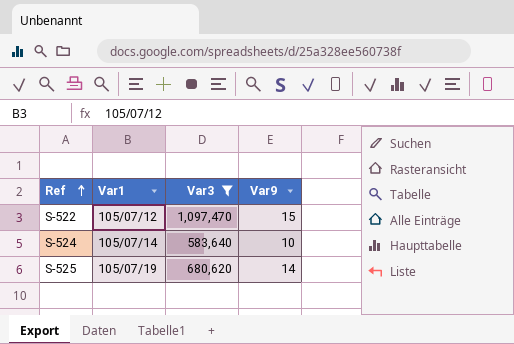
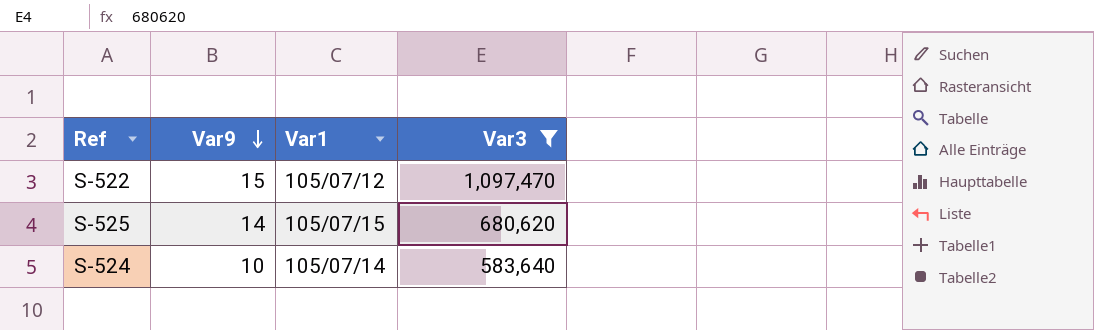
row order: Ref ascending -> Var9 descending
column Var9 | position: 4 -> 2
S-525 | Var1: 105/07/19 -> 105/07/15

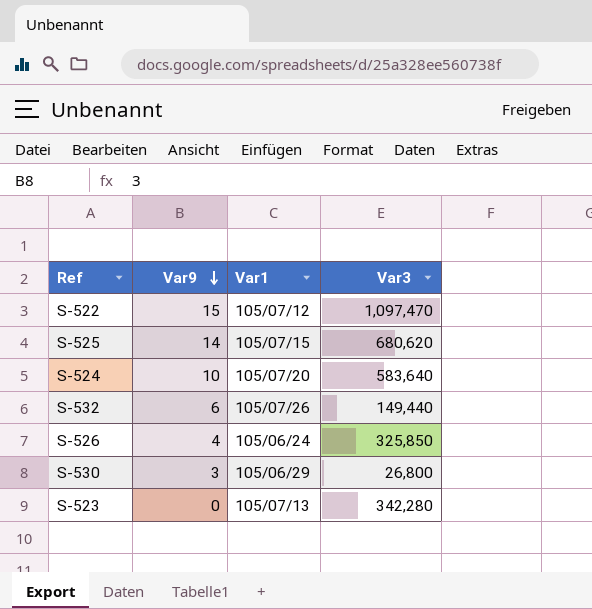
filter: Var3 >= 583,640 -> none
S-524 | Var1: 105/07/14 -> 105/07/20

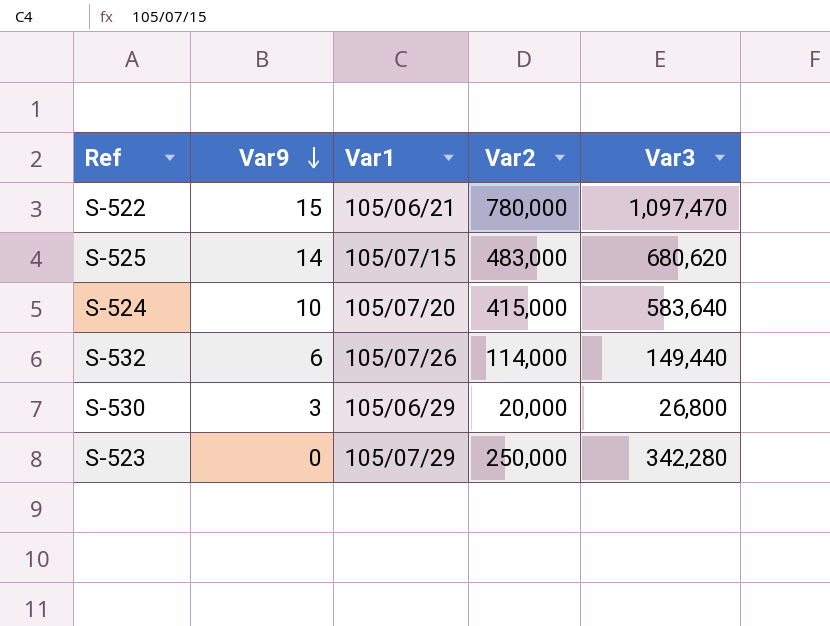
column Var2 | position: none -> 4
row S-526: 4 | 105/06/24 | 325,850 -> none
S-522 | Var1: 105/07/12 -> 105/06/21
S-523 | Var1: 105/07/13 -> 105/07/29

